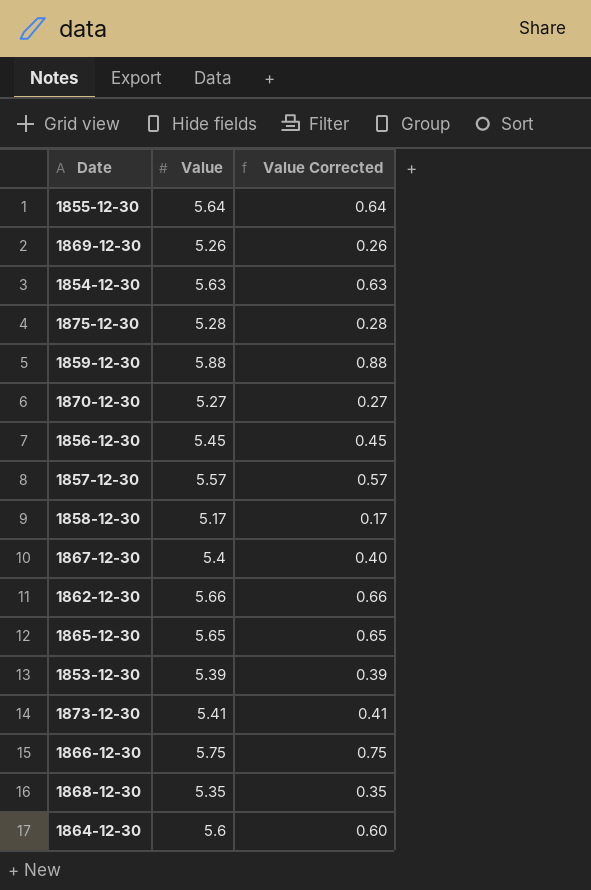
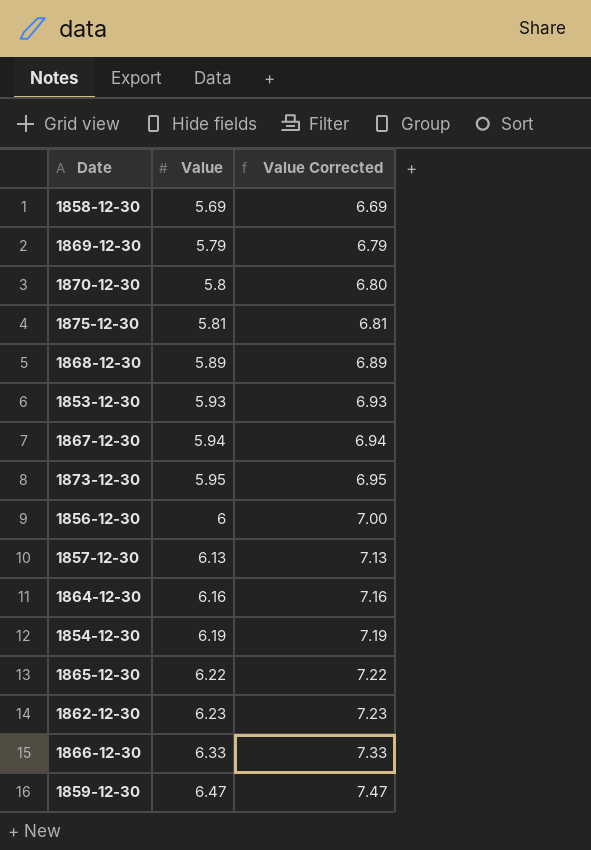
row order: none -> Value ascending
column Value Corrected | formula: [Value] - 5 -> [Value] + 1
row 1855-12-30: 5.64 | 0.64 -> none
1858-12-30 | Value: 5.17 -> 5.69
1869-12-30 | Value: 5.26 -> 5.79
1870-12-30 | Value: 5.27 -> 5.8
1875-12-30 | Value: 5.28 -> 5.81
1868-12-30 | Value: 5.35 -> 5.89
1853-12-30 | Value: 5.39 -> 5.93
1867-12-30 | Value: 5.4 -> 5.94
1873-12-30 | Value: 5.41 -> 5.95
1856-12-30 | Value: 5.45 -> 6
1857-12-30 | Value: 5.57 -> 6.13
1864-12-30 | Value: 5.6 -> 6.16
1854-12-30 | Value: 5.63 -> 6.19
1865-12-30 | Value: 5.65 -> 6.22
1862-12-30 | Value: 5.66 -> 6.23
1866-12-30 | Value: 5.75 -> 6.33
1859-12-30 | Value: 5.88 -> 6.47

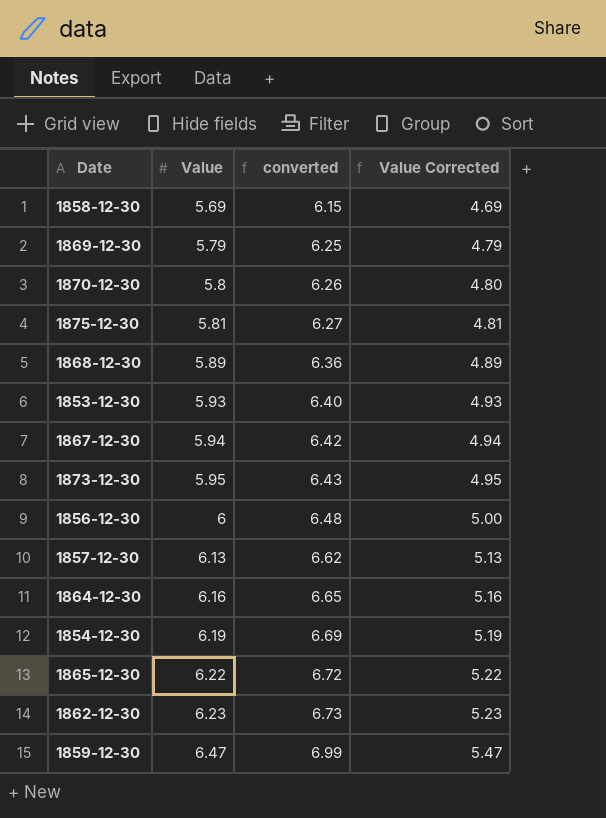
column converted | formula: none -> [Value] * 1.08
column Value Corrected | formula: [Value] + 1 -> [Value] - 1
row 1866-12-30: 6.33 | 7.33 -> none

